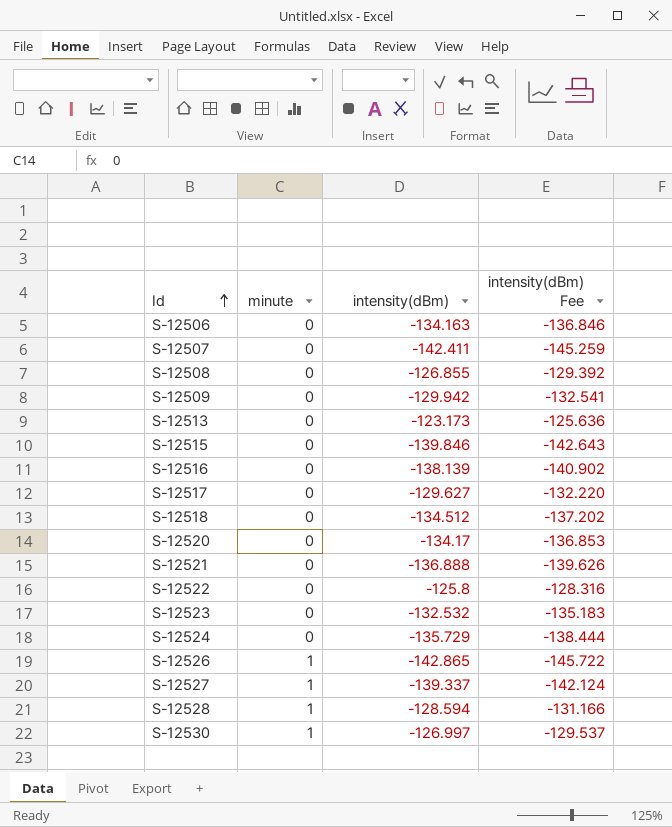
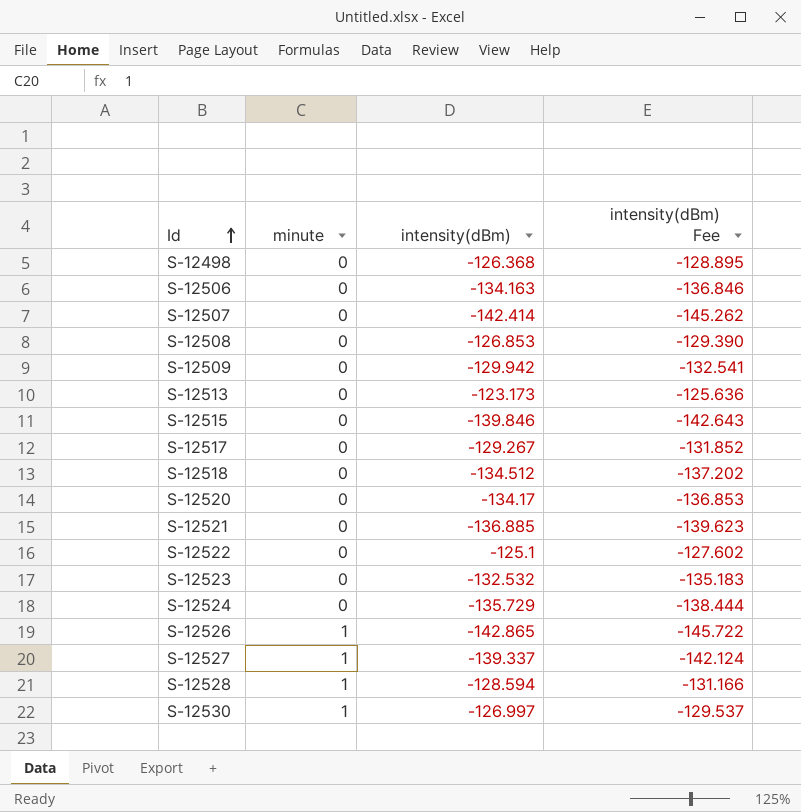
row S-12516: 0 | -138.139 | -140.902 -> none
row S-12498: none -> 0 | -126.368 | -128.895
S-12507 | intensity(dBm): -142.411 -> -142.414
S-12507 | intensity(dBm) Fee: -145.259 -> -145.262
S-12508 | intensity(dBm): -126.855 -> -126.853
S-12508 | intensity(dBm) Fee: -129.392 -> -129.390
S-12517 | intensity(dBm): -129.627 -> -129.267
S-12517 | intensity(dBm) Fee: -132.220 -> -131.852
S-12521 | intensity(dBm): -136.888 -> -136.885
S-12521 | intensity(dBm) Fee: -139.626 -> -139.623
S-12522 | intensity(dBm): -125.8 -> -125.1
S-12522 | intensity(dBm) Fee: -128.316 -> -127.602

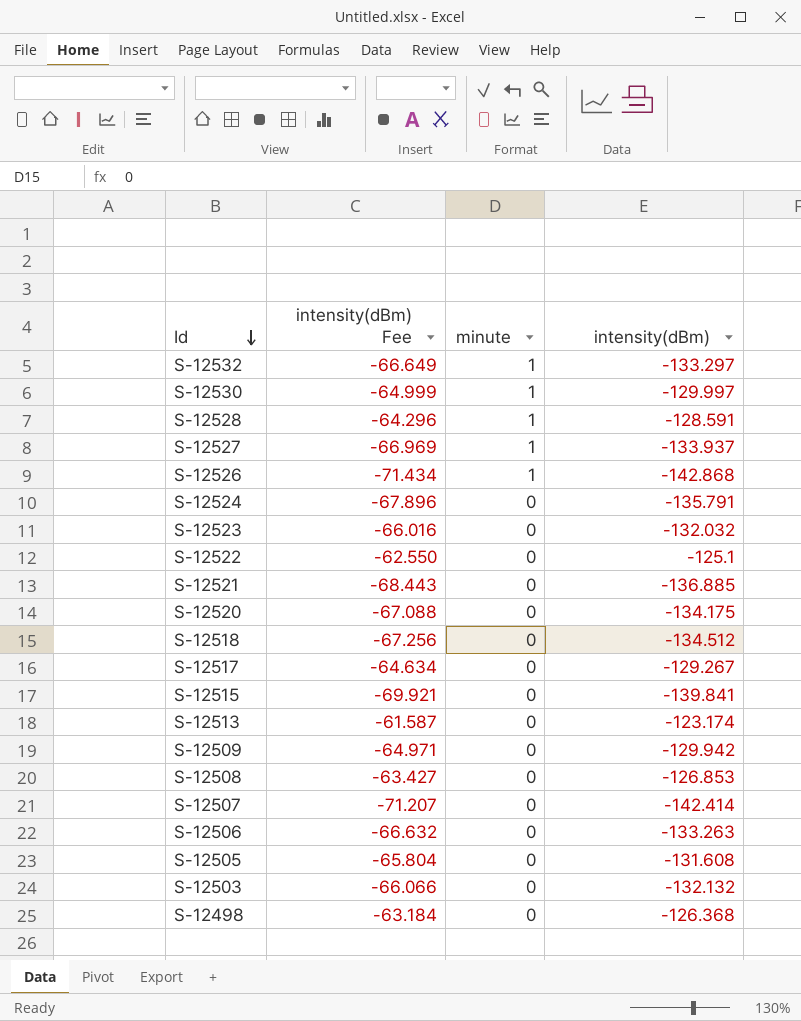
row order: Id ascending -> Id descending
column intensity(dBm) Fee | formula: [intensity(dBm)] * 1.02 -> [intensity(dBm)] * 0.5
column intensity(dBm) Fee | position: 4 -> 2
row S-12532: none -> -66.649 | 1 | -133.297
S-12530 | intensity(dBm): -126.997 -> -129.997
S-12528 | intensity(dBm): -128.594 -> -128.591
S-12527 | intensity(dBm): -139.337 -> -133.937
S-12526 | intensity(dBm): -142.865 -> -142.868
S-12524 | intensity(dBm): -135.729 -> -135.791
S-12523 | intensity(dBm): -132.532 -> -132.032
S-12520 | intensity(dBm): -134.17 -> -134.175
S-12515 | intensity(dBm): -139.846 -> -139.841
S-12513 | intensity(dBm): -123.173 -> -123.174
S-12506 | intensity(dBm): -134.163 -> -133.263
row S-12505: none -> -65.804 | 0 | -131.608
row S-12503: none -> -66.066 | 0 | -132.132

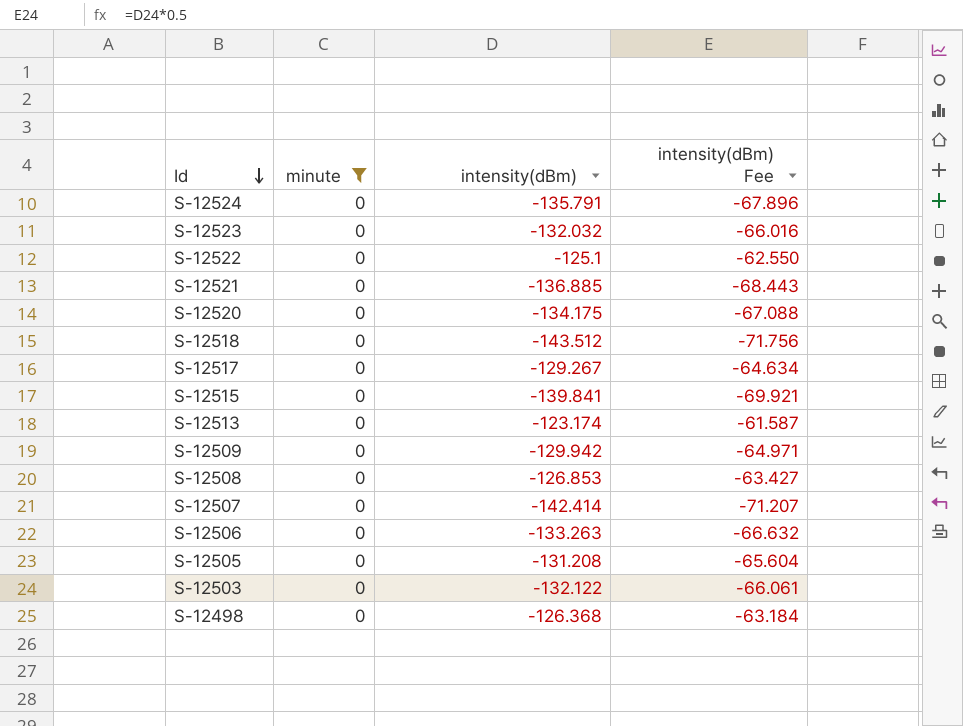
filter: none -> minute = 0
column intensity(dBm) Fee | position: 2 -> 4
S-12518 | intensity(dBm): -134.512 -> -143.512
S-12518 | intensity(dBm) Fee: -67.256 -> -71.756
S-12505 | intensity(dBm): -131.608 -> -131.208
S-12505 | intensity(dBm) Fee: -65.804 -> -65.604
S-12503 | intensity(dBm): -132.132 -> -132.122
S-12503 | intensity(dBm) Fee: -66.066 -> -66.061

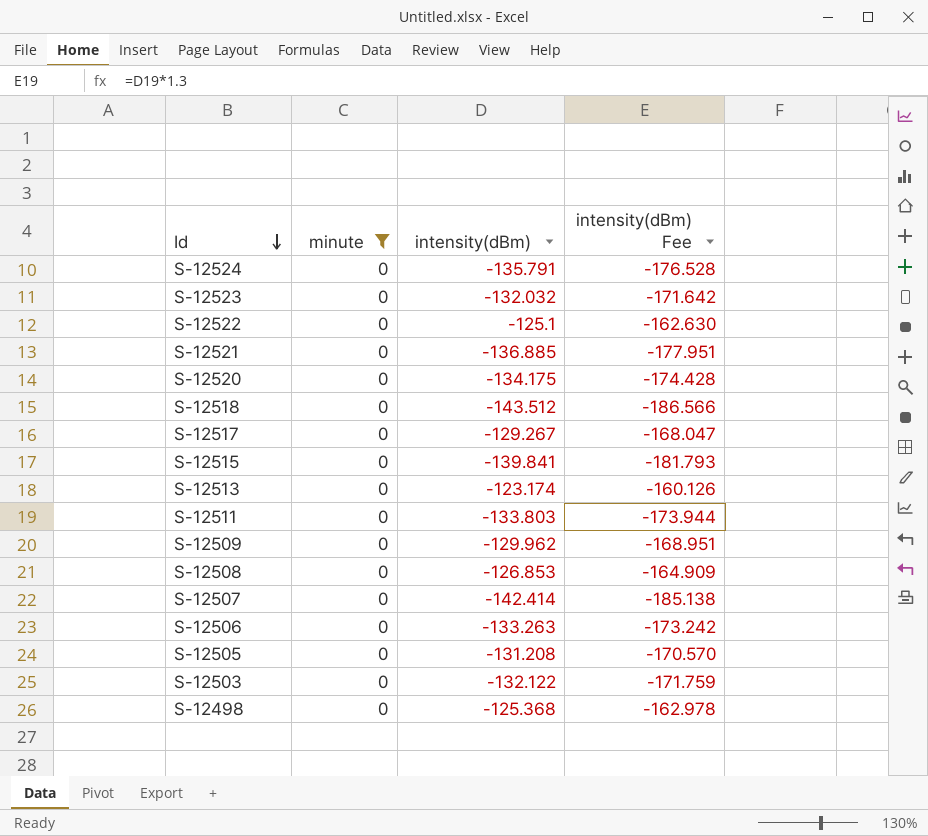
column intensity(dBm) Fee | formula: [intensity(dBm)] * 0.5 -> [intensity(dBm)] * 1.3
row S-12511: none -> 0 | -133.803 | -173.944
S-12509 | intensity(dBm): -129.942 -> -129.962
S-12498 | intensity(dBm): -126.368 -> -125.368

